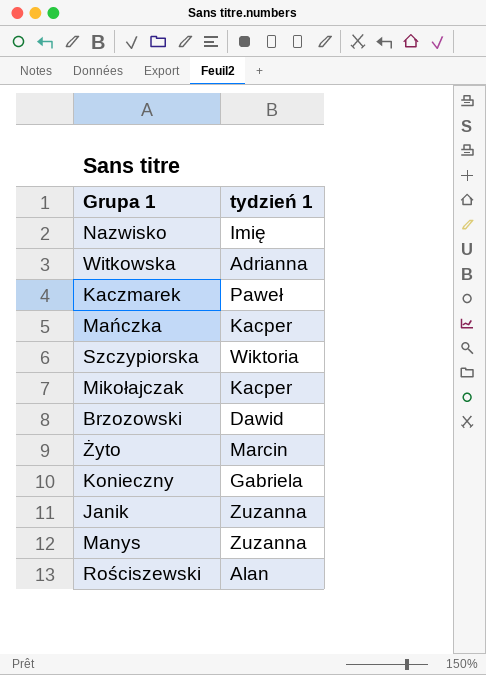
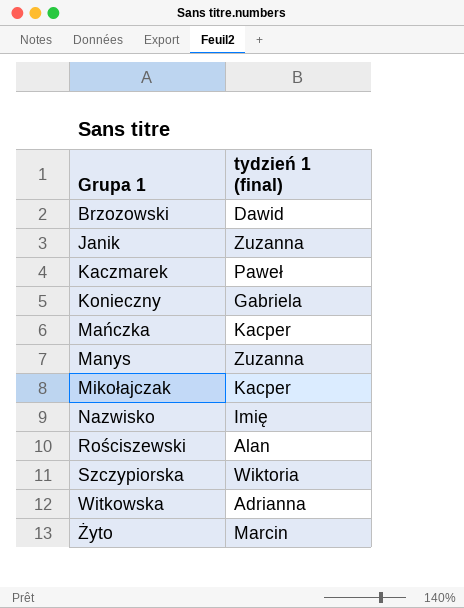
row order: none -> Grupa 1 ascending
column name: tydzień 1 -> tydzień 1 (final)

